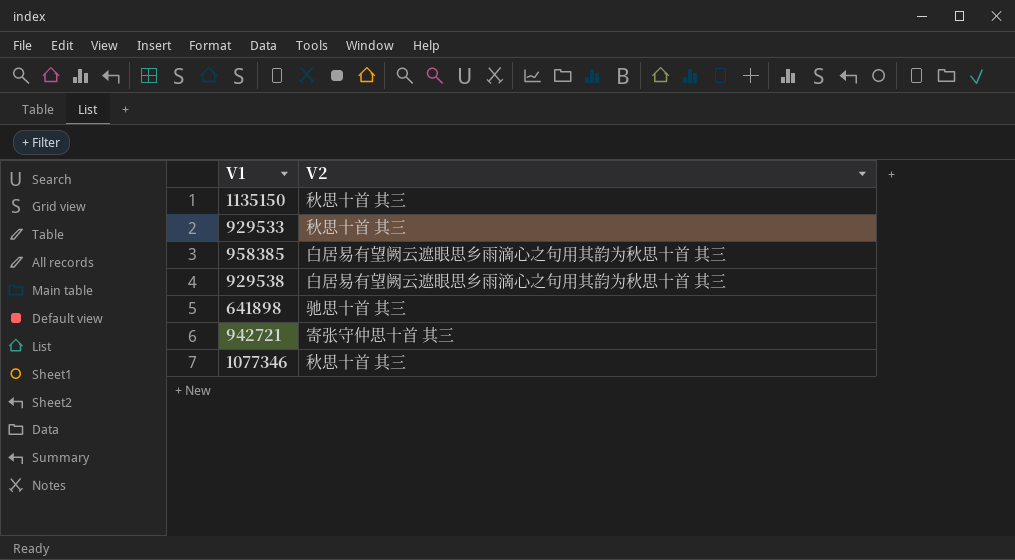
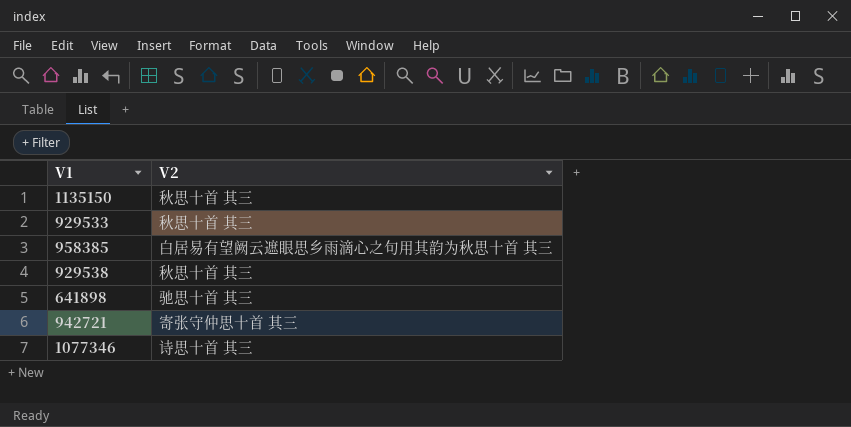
929538 | V2: 白居易有望阙云遮眼思乡雨滴心之句用其韵为秋思十首 其三 -> 秋思十首 其三
1077346 | V2: 秋思十首 其三 -> 诗思十首 其三

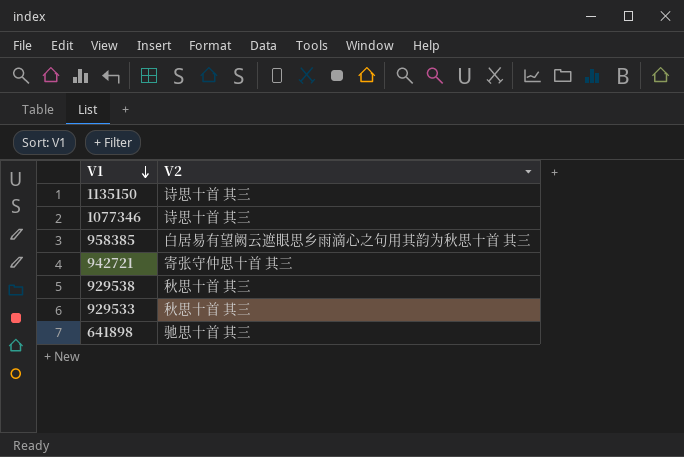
row order: none -> V1 descending
1135150 | V2: 秋思十首 其三 -> 诗思十首 其三

